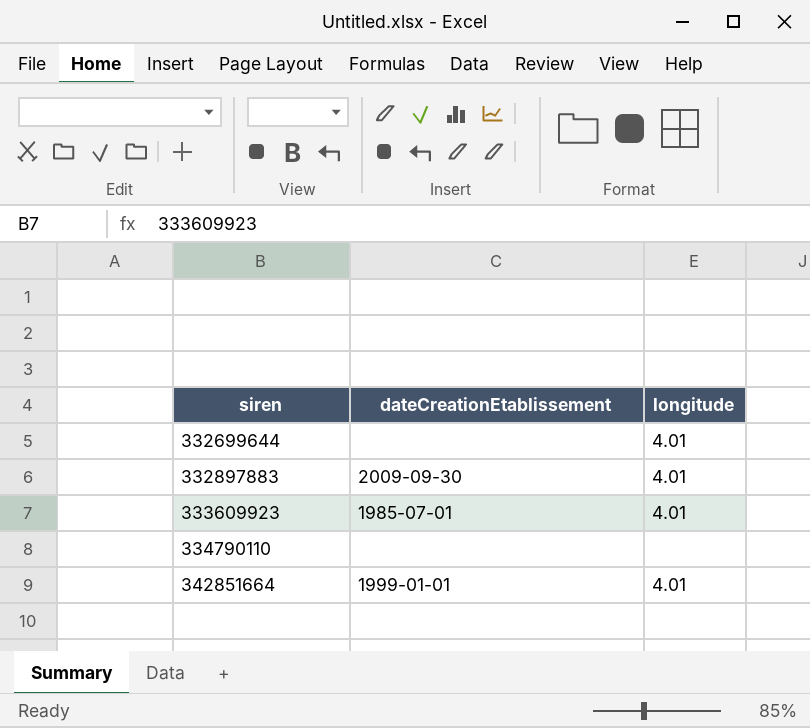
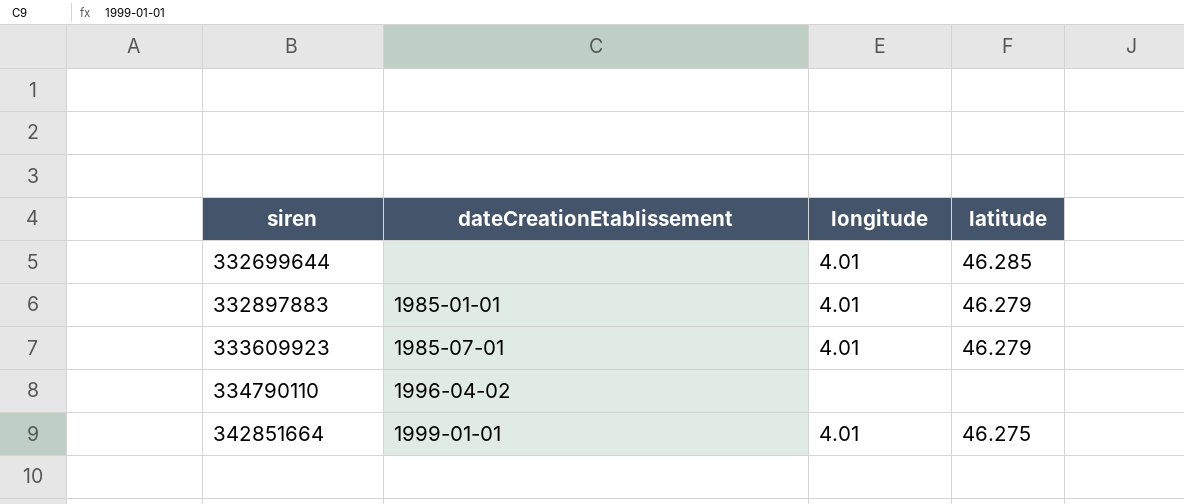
column latitude | position: none -> 4
332897883 | dateCreationEtablissement: 2009-09-30 -> 1985-01-01
334790110 | dateCreationEtablissement: none -> 1996-04-02

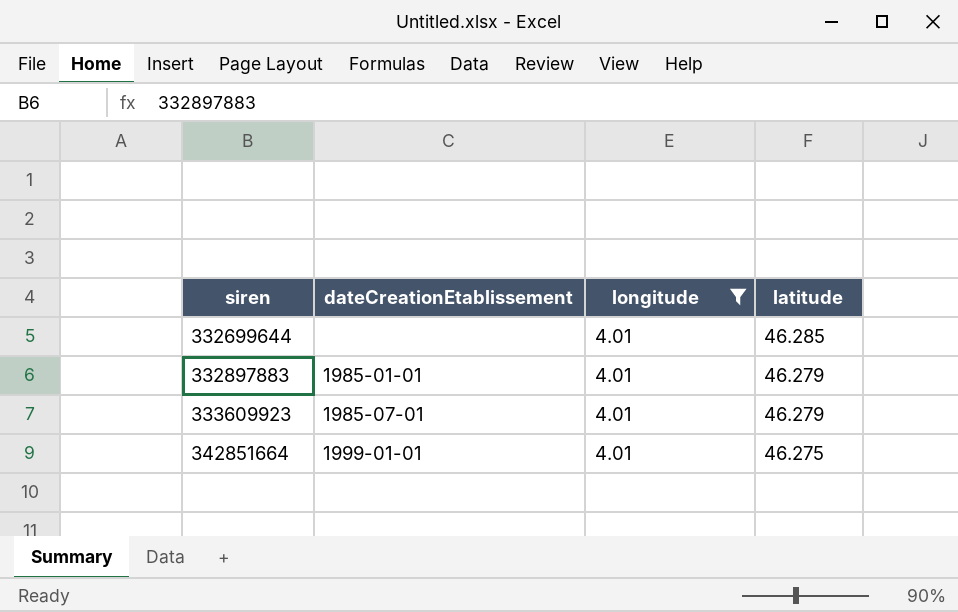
filter: none -> longitude = 4.01

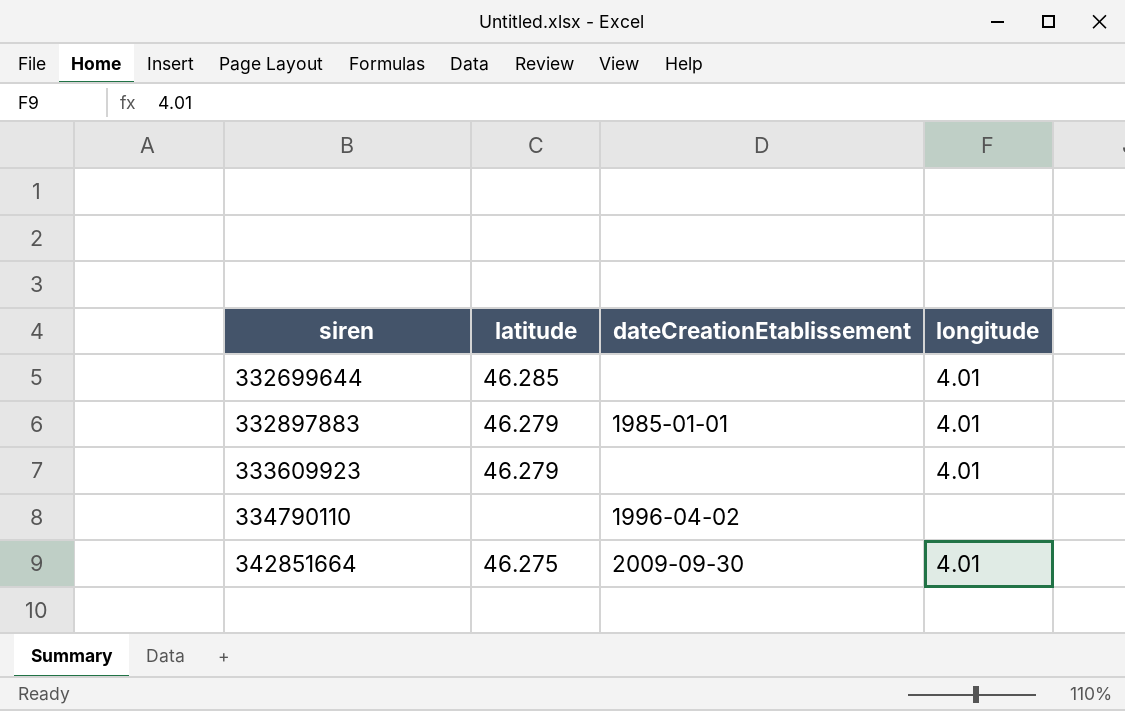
filter: longitude = 4.01 -> none
column latitude | position: 4 -> 2
333609923 | dateCreationEtablissement: 1985-07-01 -> none
342851664 | dateCreationEtablissement: 1999-01-01 -> 2009-09-30

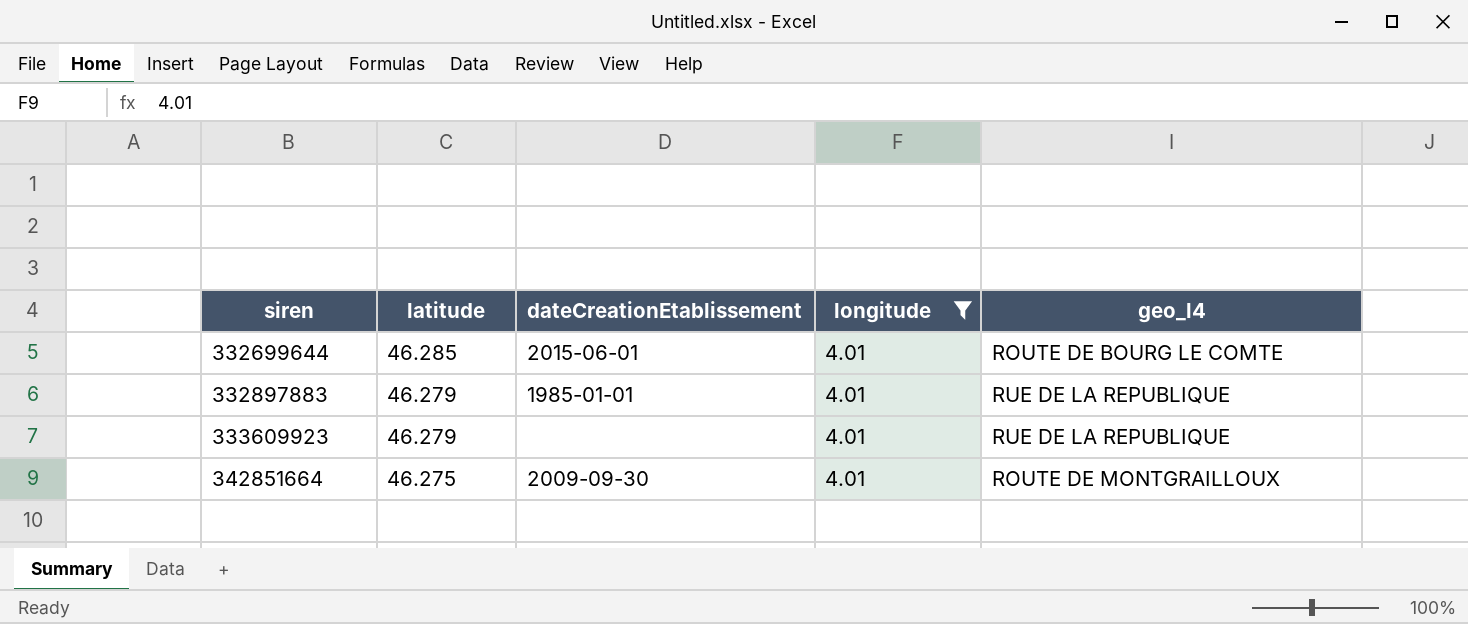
filter: none -> longitude = 4.01
column geo_l4 | position: none -> 5
332699644 | dateCreationEtablissement: none -> 2015-06-01

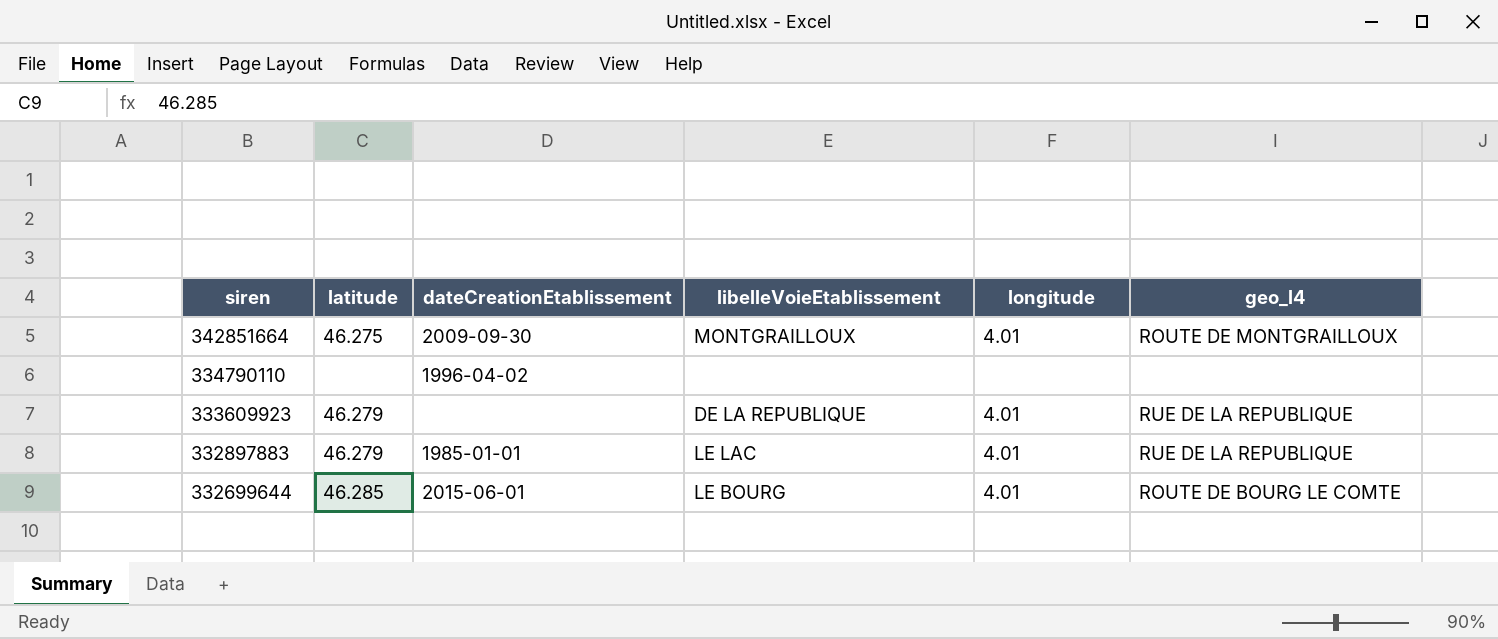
filter: longitude = 4.01 -> none
row order: siren ascending -> siren descending
column libelleVoieEtablissement | position: none -> 4

